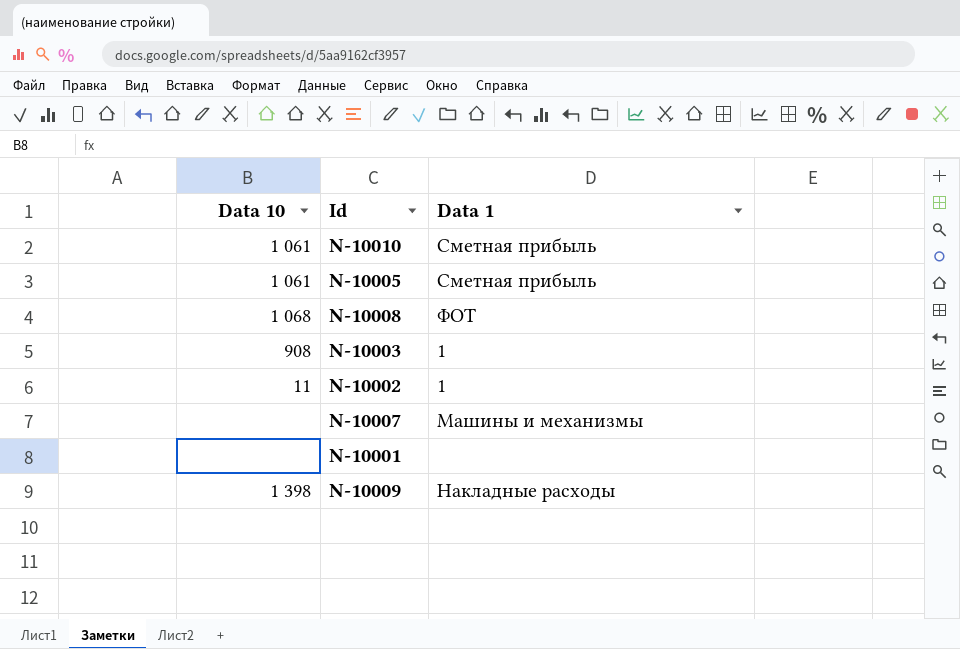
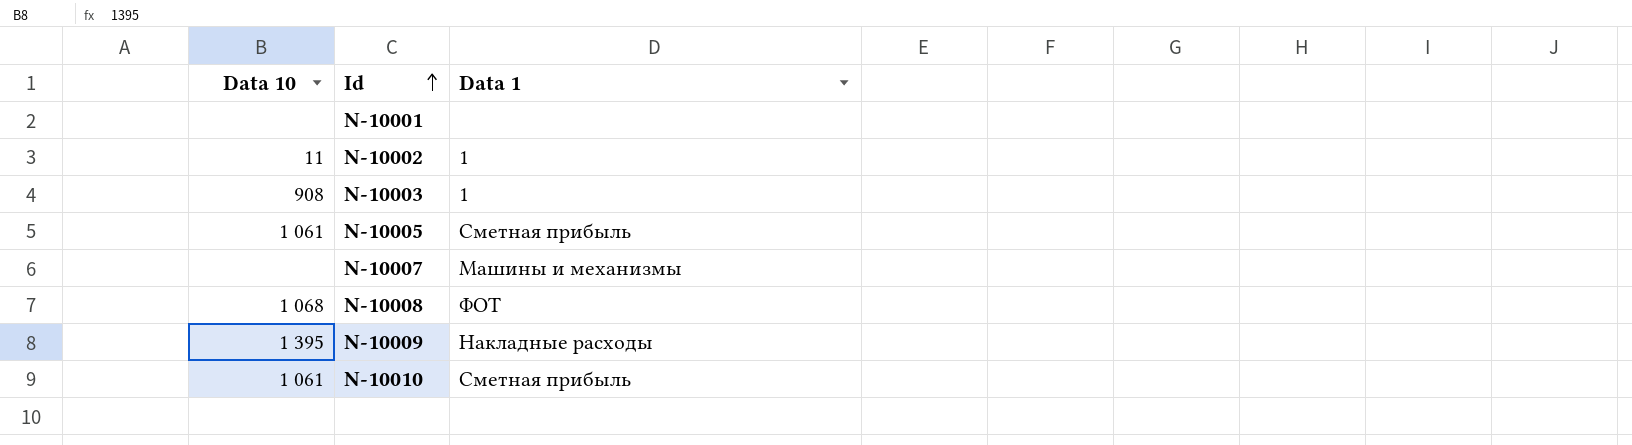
row order: none -> Id ascending
N-10009 | Data 10: 1 398 -> 1 395

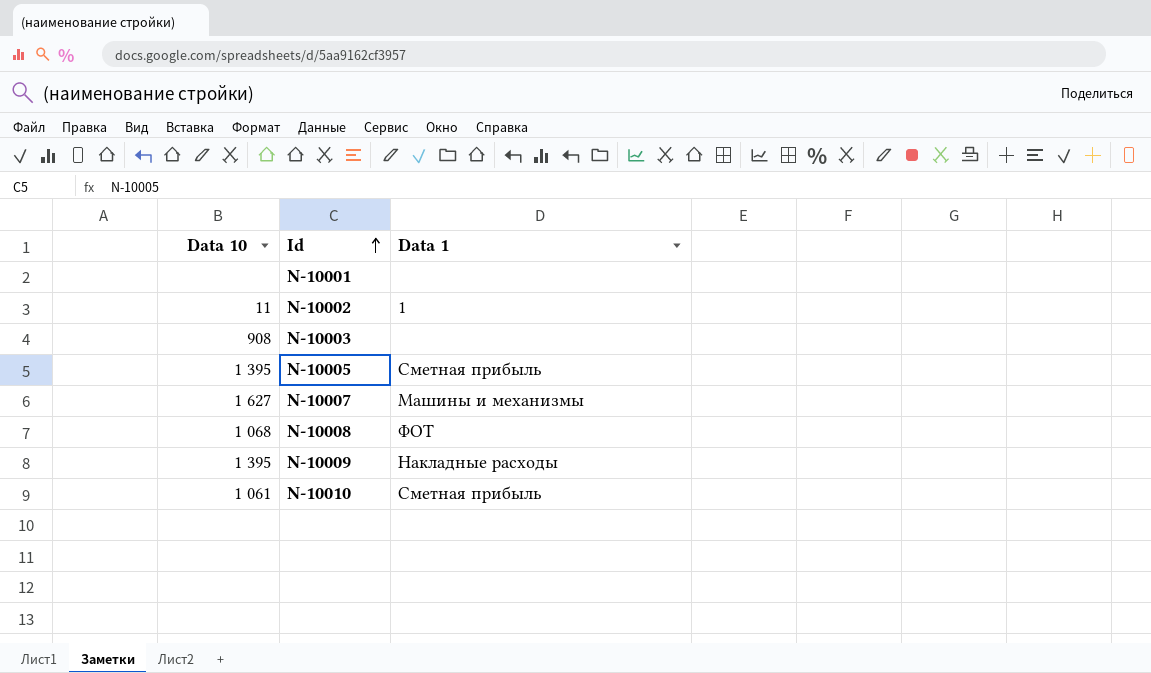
N-10003 | Data 1: 1 -> none
N-10005 | Data 10: 1 061 -> 1 395
N-10007 | Data 10: none -> 1 627

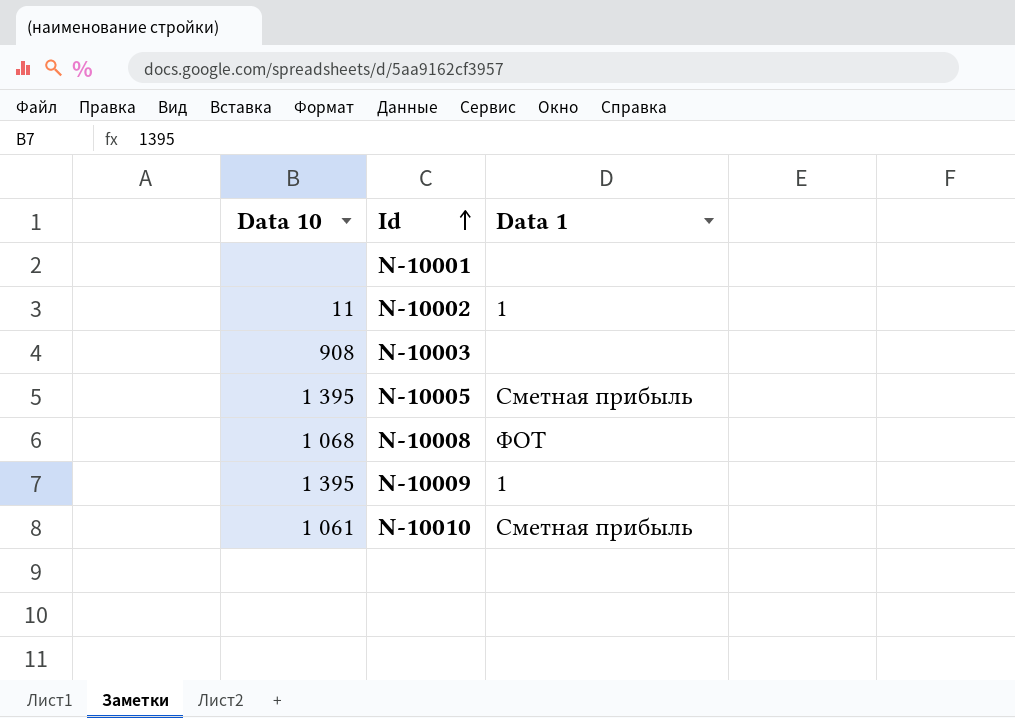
row N-10007: 1 627 | Машины и механизмы -> none
N-10009 | Data 1: Накладные расходы -> 1

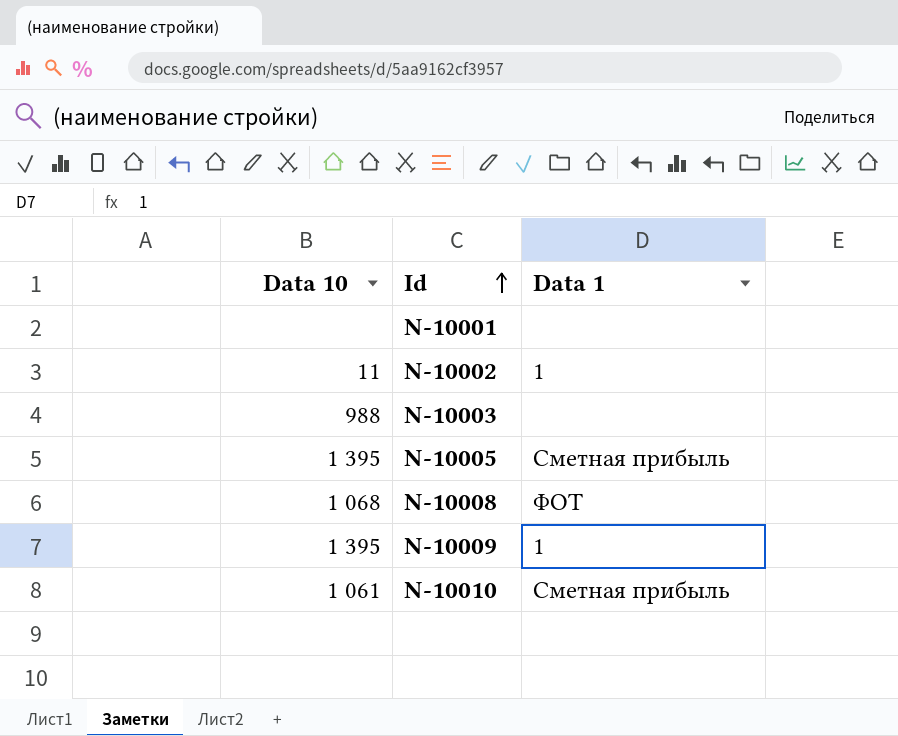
N-10003 | Data 10: 908 -> 988

